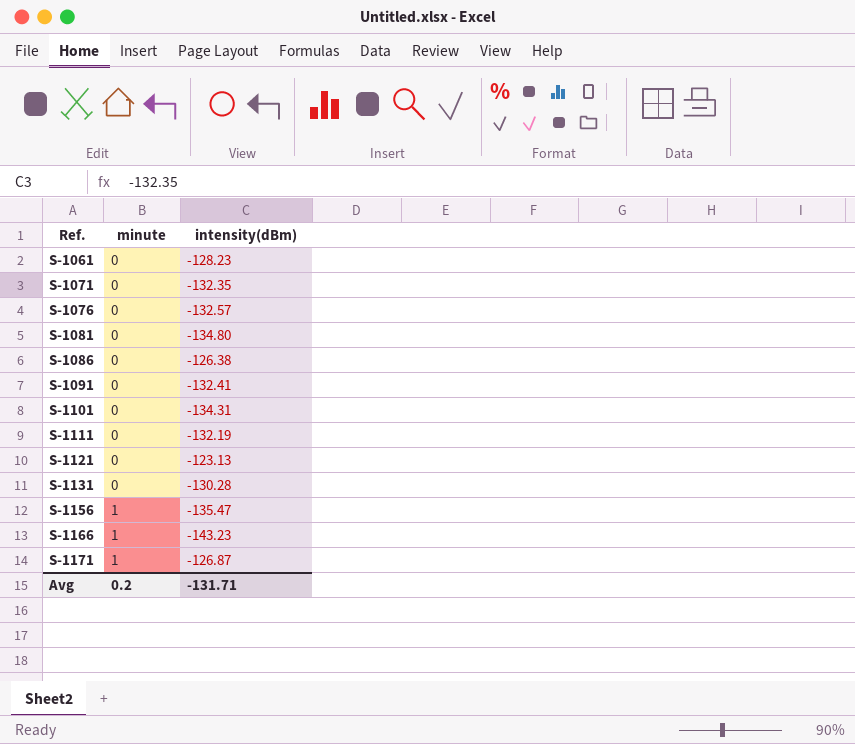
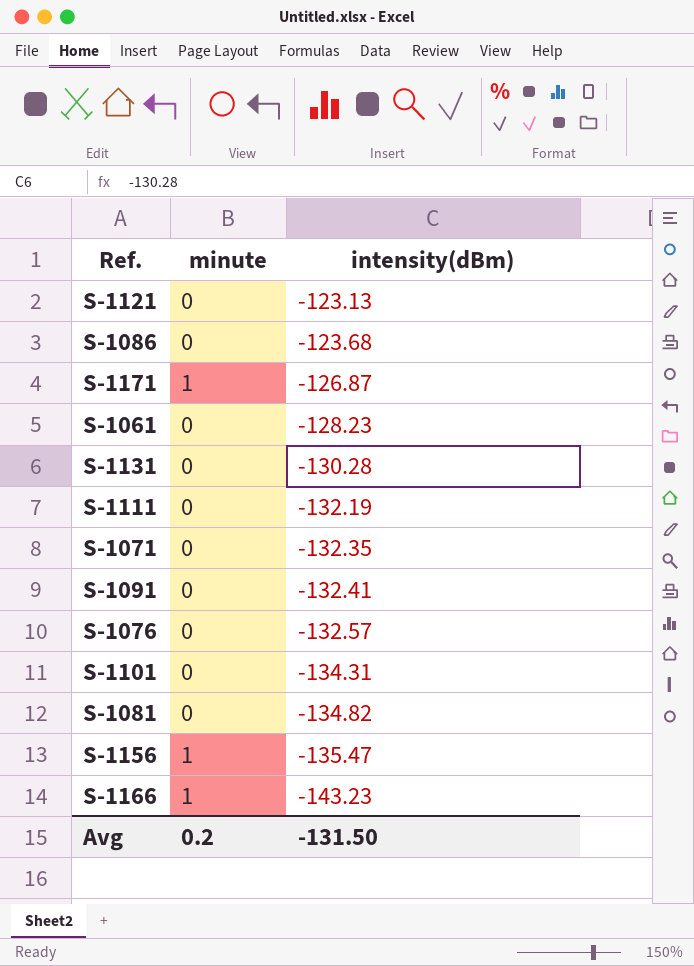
row order: Ref. ascending -> intensity(dBm) descending
S-1086 | intensity(dBm): -126.38 -> -123.68
S-1081 | intensity(dBm): -134.80 -> -134.82
Avg | intensity(dBm): -131.71 -> -131.50

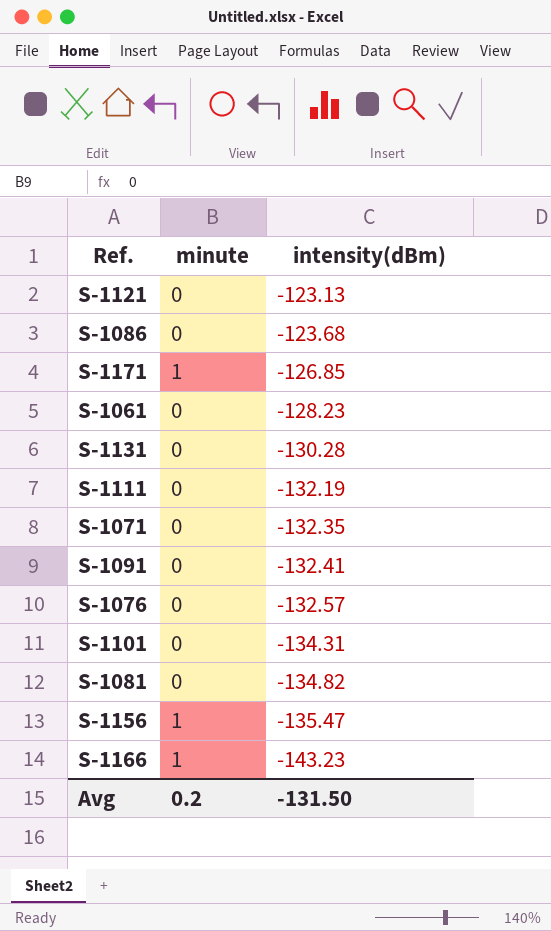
S-1171 | intensity(dBm): -126.87 -> -126.85

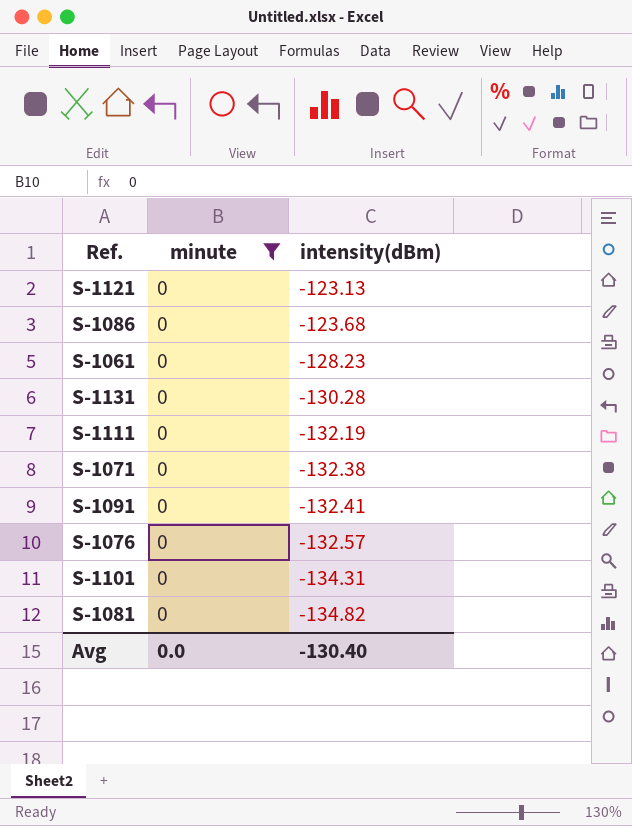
filter: none -> minute = 0
S-1071 | intensity(dBm): -132.35 -> -132.38
Avg | minute: 0.2 -> 0.0
Avg | intensity(dBm): -131.50 -> -130.40

